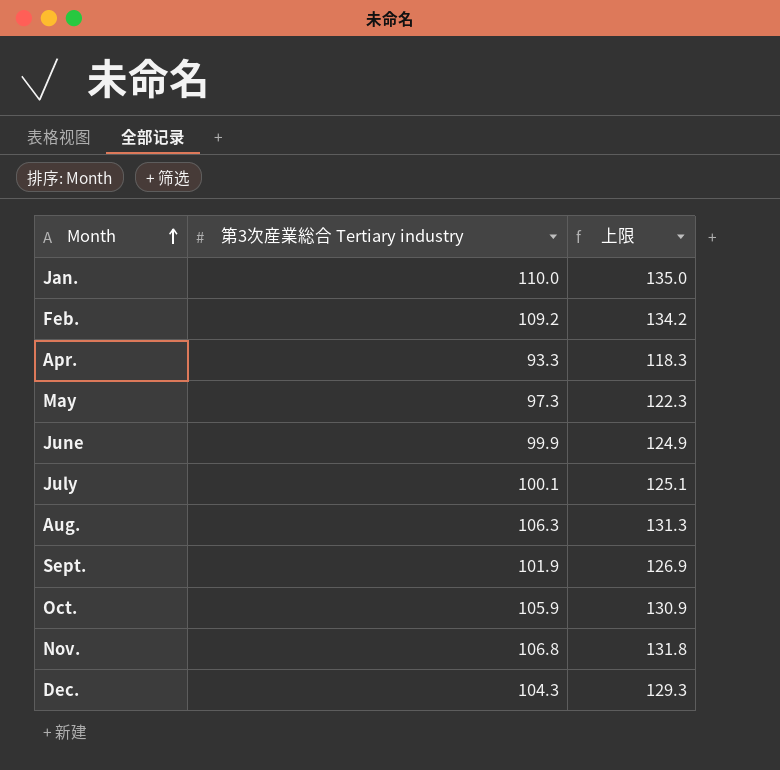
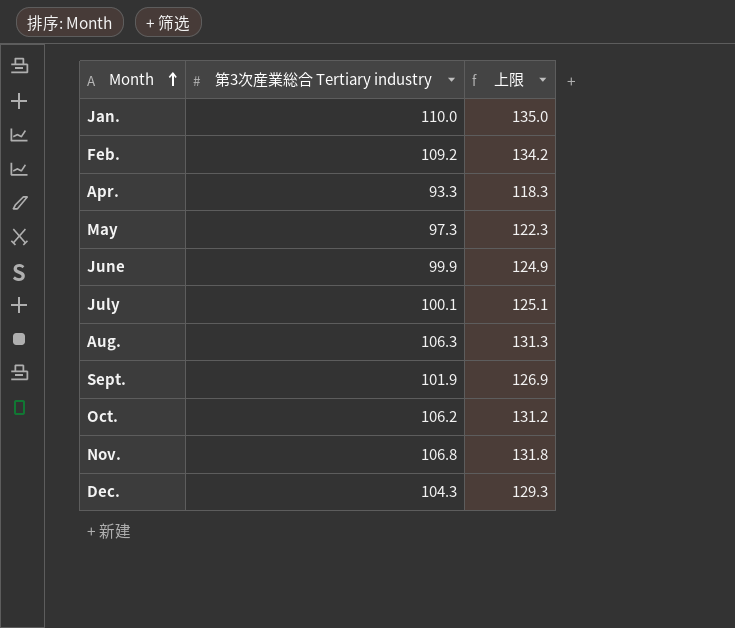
Oct. | 第3次産業総合 Tertiary industry: 105.9 -> 106.2
Oct. | 上限: 130.9 -> 131.2

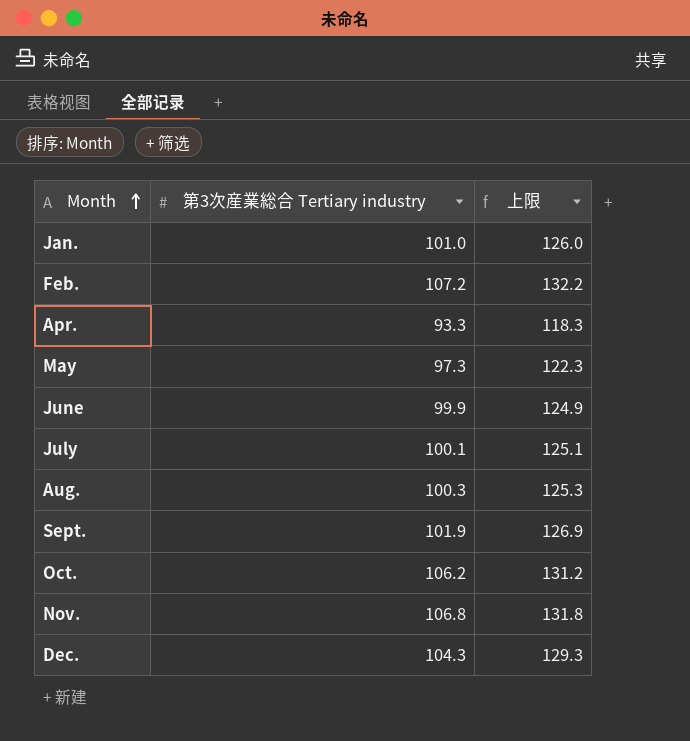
Jan. | 第3次産業総合 Tertiary industry: 110.0 -> 101.0
Jan. | 上限: 135.0 -> 126.0
Feb. | 第3次産業総合 Tertiary industry: 109.2 -> 107.2
Feb. | 上限: 134.2 -> 132.2
Aug. | 第3次産業総合 Tertiary industry: 106.3 -> 100.3
Aug. | 上限: 131.3 -> 125.3

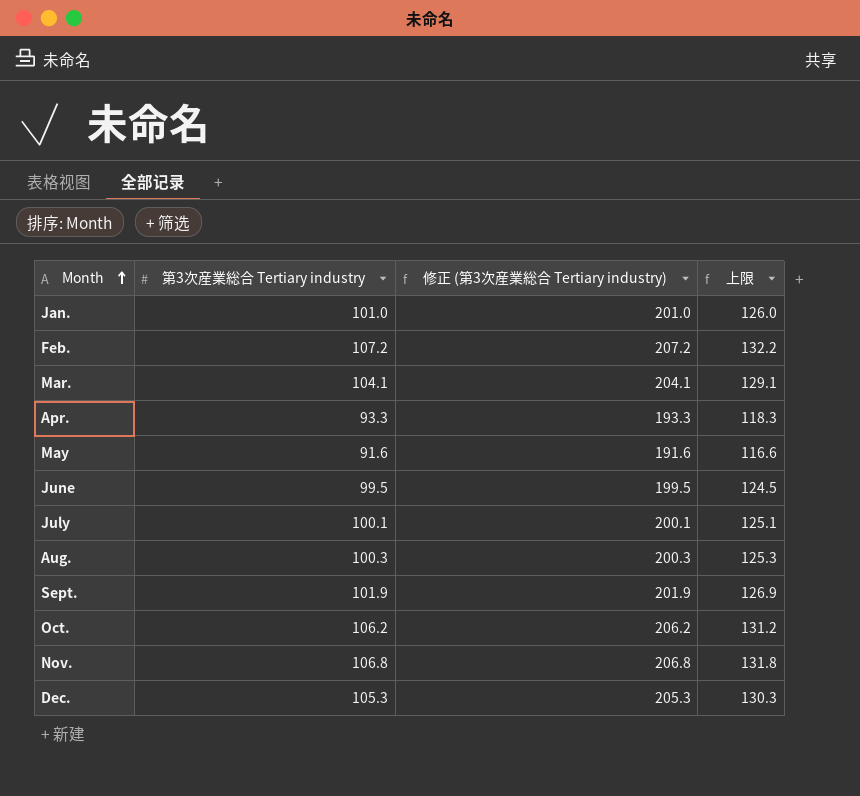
column 修正 (第3次産業総合 Tertiary industry) | formula: none -> [第3次産業総合 Tertiary industry] + 100
row Mar.: none -> 104.1 | 204.1 | 129.1
May | 第3次産業総合 Tertiary industry: 97.3 -> 91.6
May | 上限: 122.3 -> 116.6
June | 第3次産業総合 Tertiary industry: 99.9 -> 99.5
June | 上限: 124.9 -> 124.5
Dec. | 第3次産業総合 Tertiary industry: 104.3 -> 105.3
Dec. | 上限: 129.3 -> 130.3

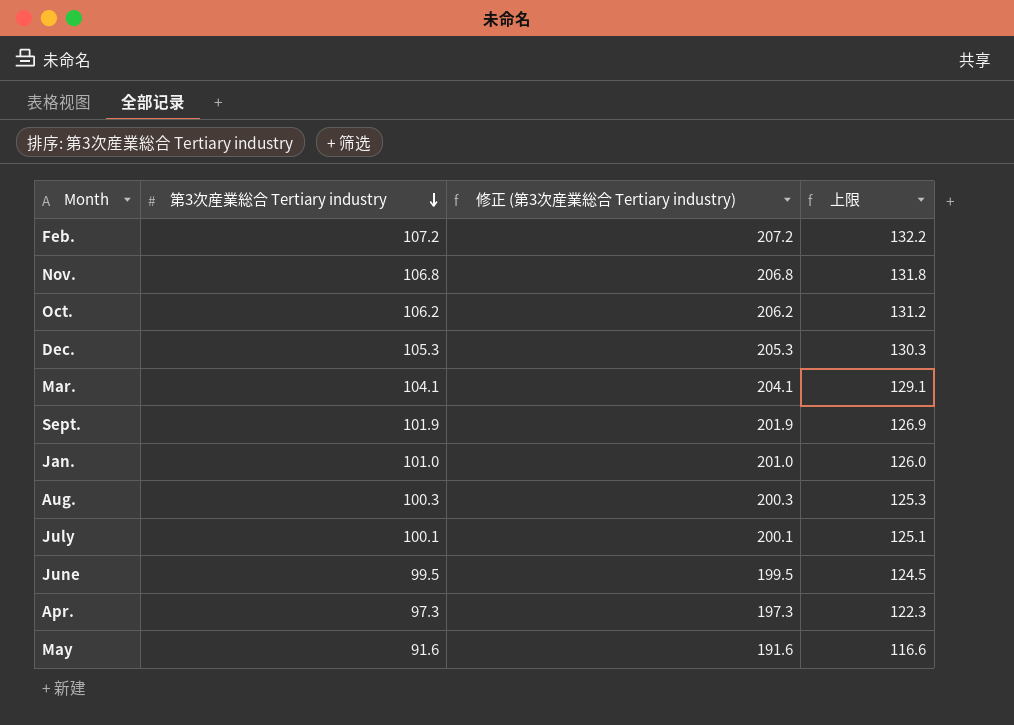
row order: Month ascending -> 第3次産業総合 Tertiary industry descending
Apr. | 第3次産業総合 Tertiary industry: 93.3 -> 97.3
Apr. | 修正 (第3次産業総合 Tertiary industry): 193.3 -> 197.3
Apr. | 上限: 118.3 -> 122.3

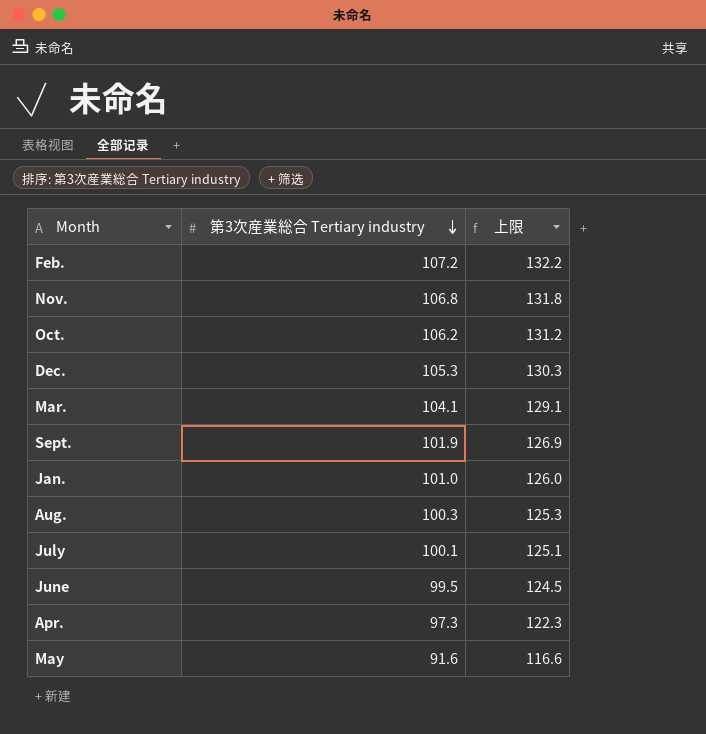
column 修正 (第3次産業総合 Tertiary industry) | formula: [第3次産業総合 Tertiary industry] + 100 -> none

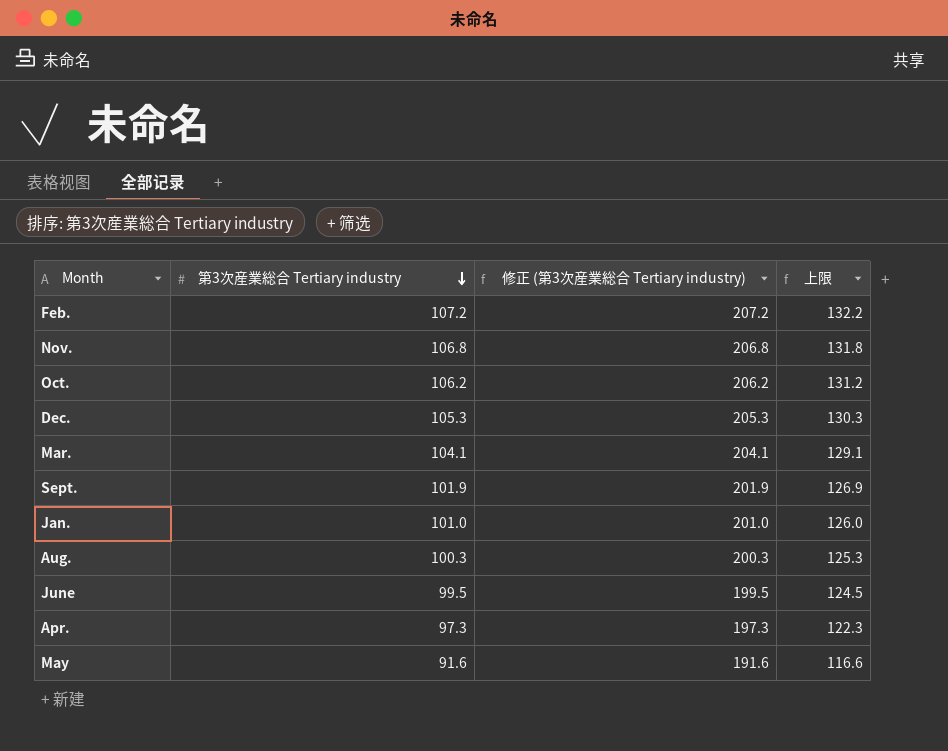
column 修正 (第3次産業総合 Tertiary industry) | formula: none -> [第3次産業総合 Tertiary industry] + 100
row July: 100.1 | 125.1 -> none

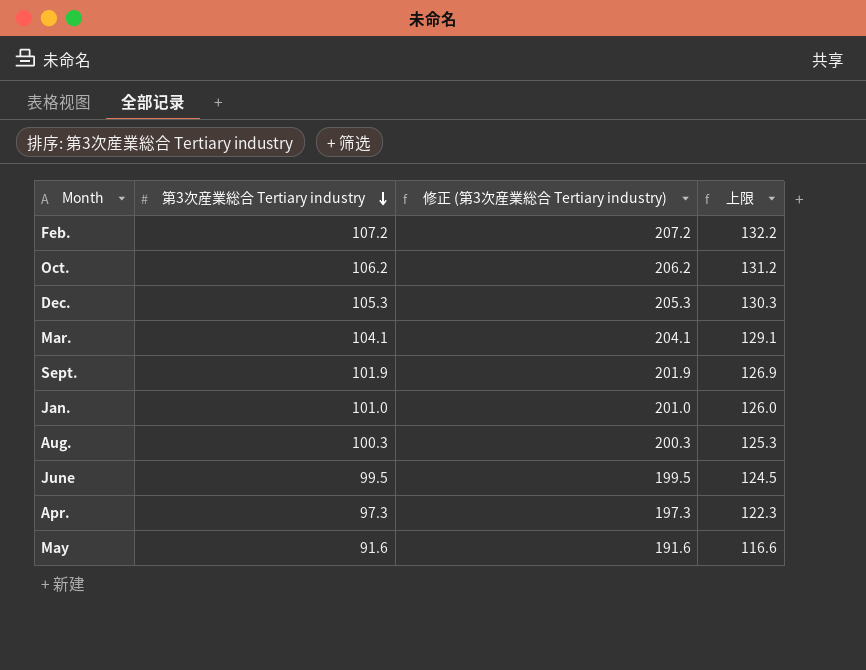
row Nov.: 106.8 | 206.8 | 131.8 -> none

